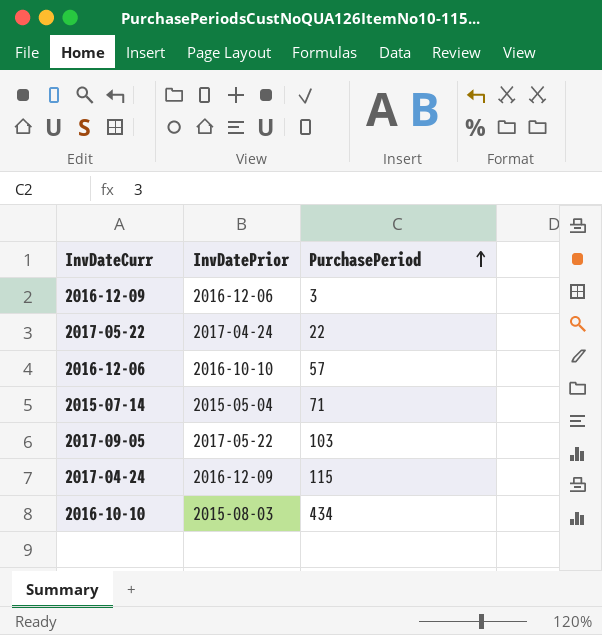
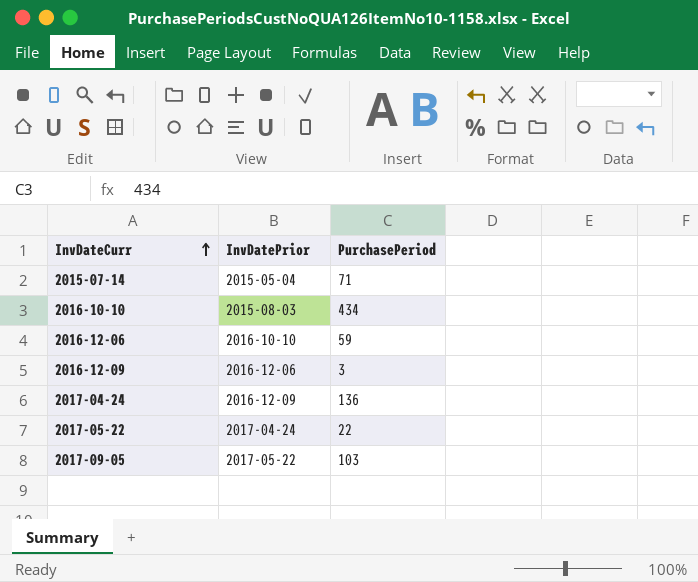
row order: PurchasePeriod ascending -> InvDateCurr ascending
2016-12-06 | PurchasePeriod: 57 -> 59
2017-04-24 | PurchasePeriod: 115 -> 136

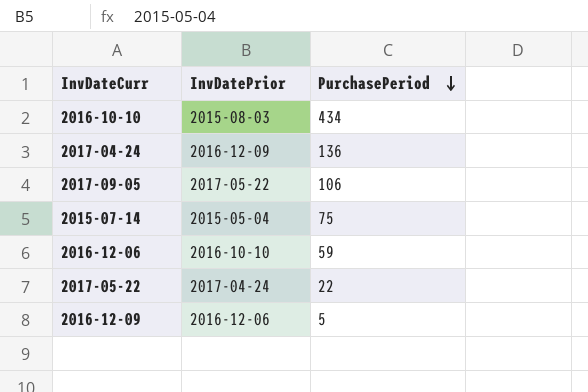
row order: InvDateCurr ascending -> PurchasePeriod descending
2017-09-05 | PurchasePeriod: 103 -> 106
2015-07-14 | PurchasePeriod: 71 -> 75
2016-12-09 | PurchasePeriod: 3 -> 5

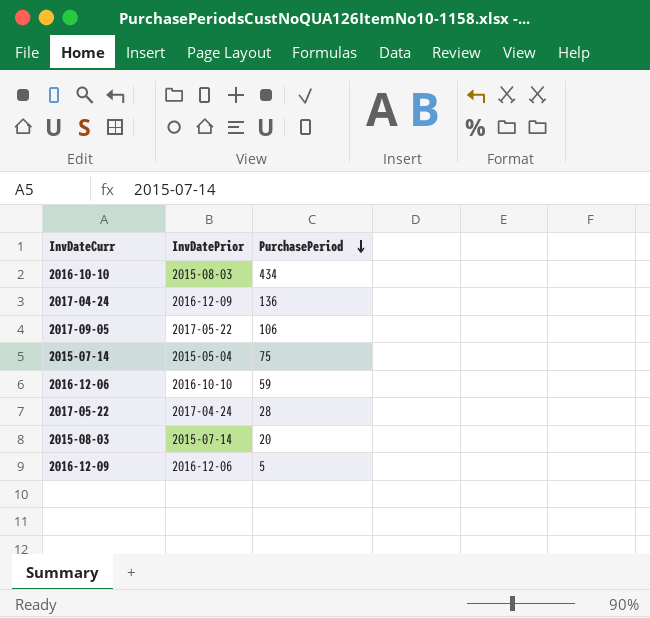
2017-05-22 | PurchasePeriod: 22 -> 28
row 2015-08-03: none -> 2015-07-14 | 20

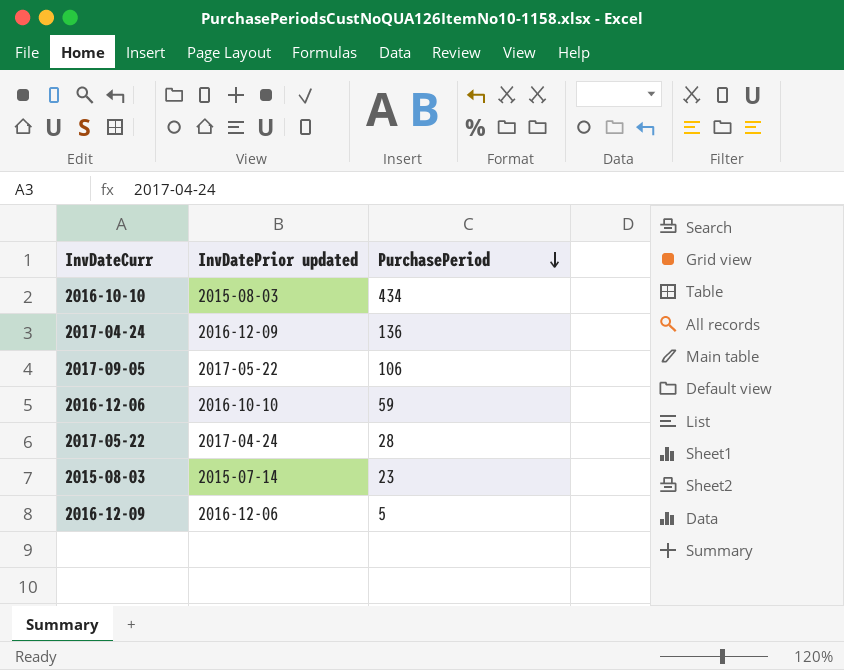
column name: InvDatePrior -> InvDatePrior updated
row 2015-07-14: 2015-05-04 | 75 -> none
2015-08-03 | PurchasePeriod: 20 -> 23

